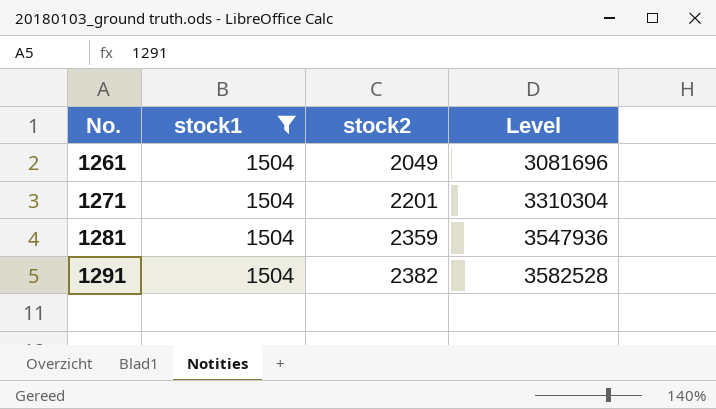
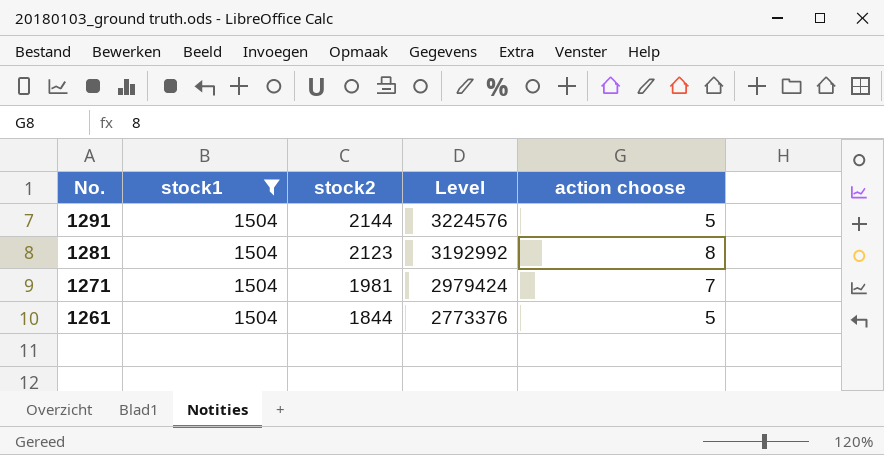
row order: No. ascending -> No. descending
column action choose | position: none -> 5
1291 | stock2: 2382 -> 2144
1291 | Level: 3582528 -> 3224576
1281 | stock2: 2359 -> 2123
1281 | Level: 3547936 -> 3192992
1271 | stock2: 2201 -> 1981
1271 | Level: 3310304 -> 2979424
1261 | stock2: 2049 -> 1844
1261 | Level: 3081696 -> 2773376

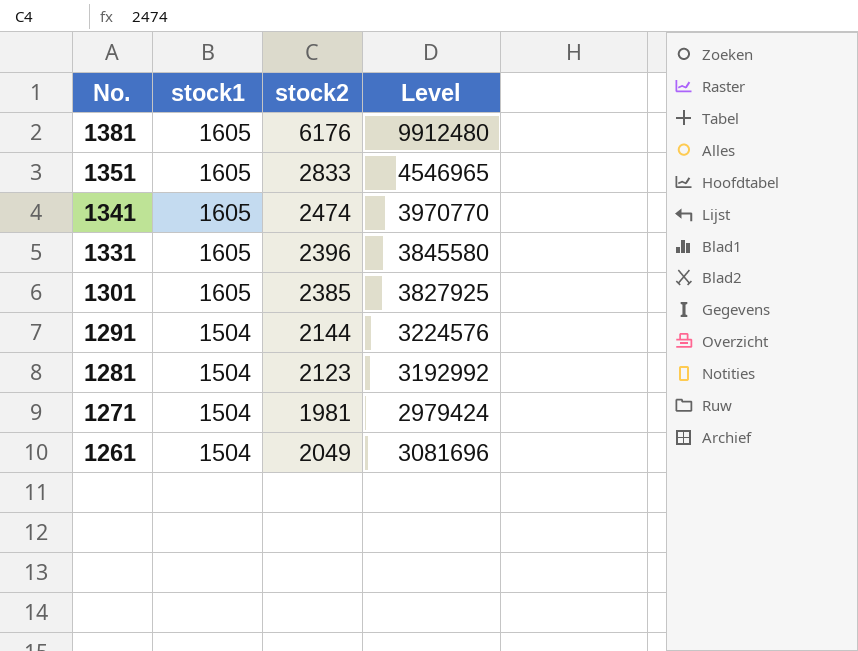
filter: stock1 = 1504 -> none
column action choose | position: 5 -> none
1261 | stock2: 1844 -> 2049
1261 | Level: 2773376 -> 3081696

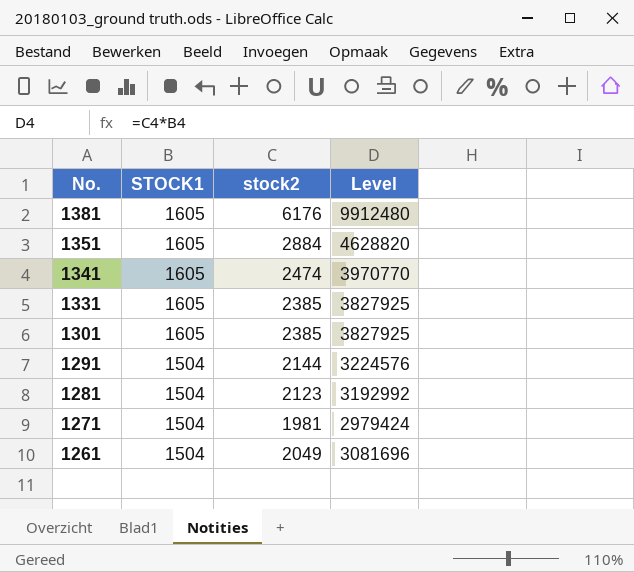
column name: stock1 -> STOCK1
1351 | stock2: 2833 -> 2884
1351 | Level: 4546965 -> 4628820
1331 | stock2: 2396 -> 2385
1331 | Level: 3845580 -> 3827925

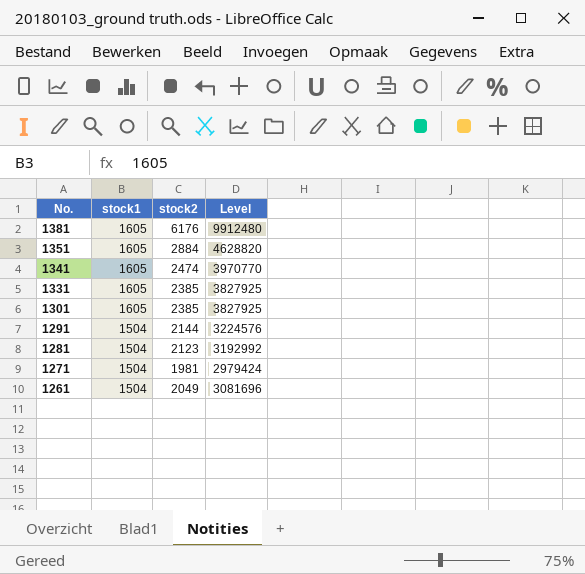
column name: STOCK1 -> stock1

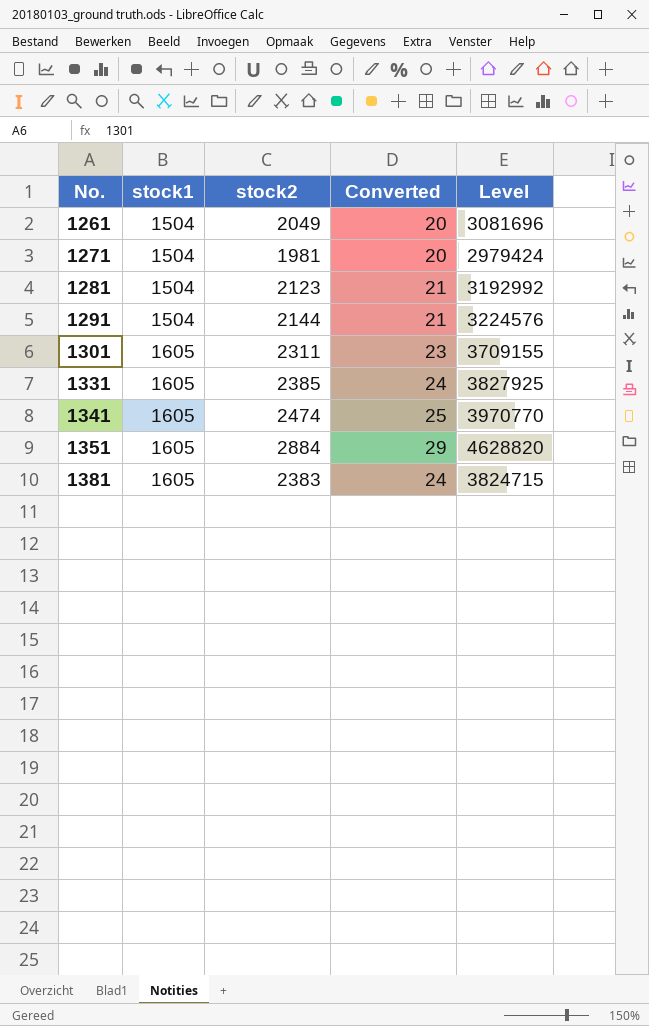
row order: No. descending -> No. ascending
column Converted | formula: none -> [stock2] * 0.01
1301 | stock2: 2385 -> 2311
1301 | Level: 3827925 -> 3709155
1381 | stock2: 6176 -> 2383
1381 | Level: 9912480 -> 3824715

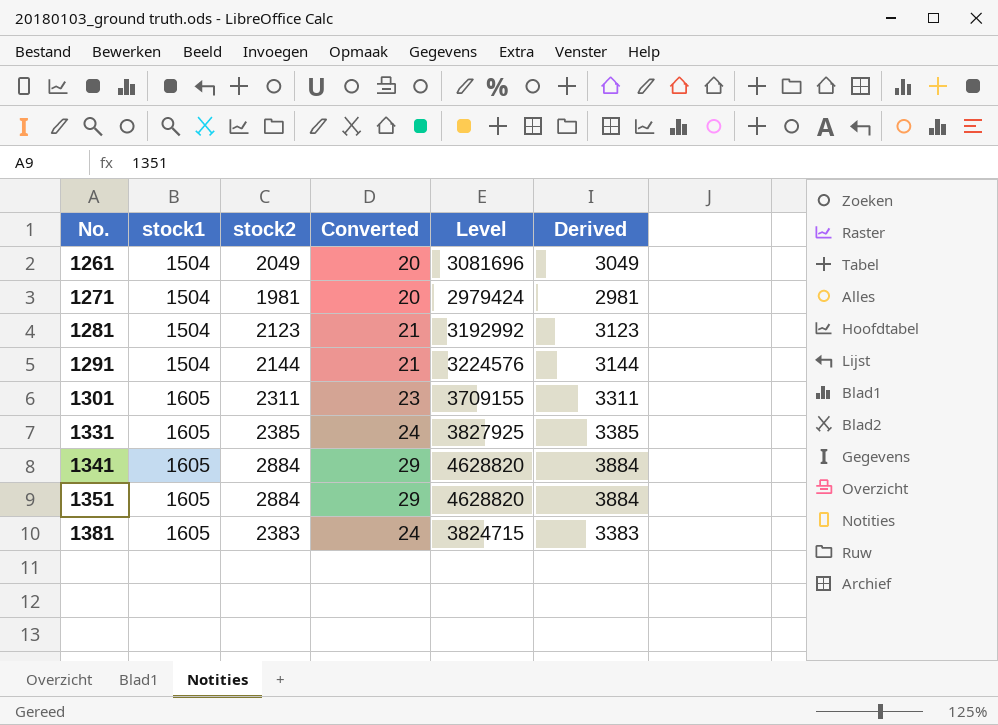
column Derived | formula: none -> [stock2] + 1000
1341 | stock2: 2474 -> 2884
1341 | Converted: 25 -> 29
1341 | Level: 3970770 -> 4628820

